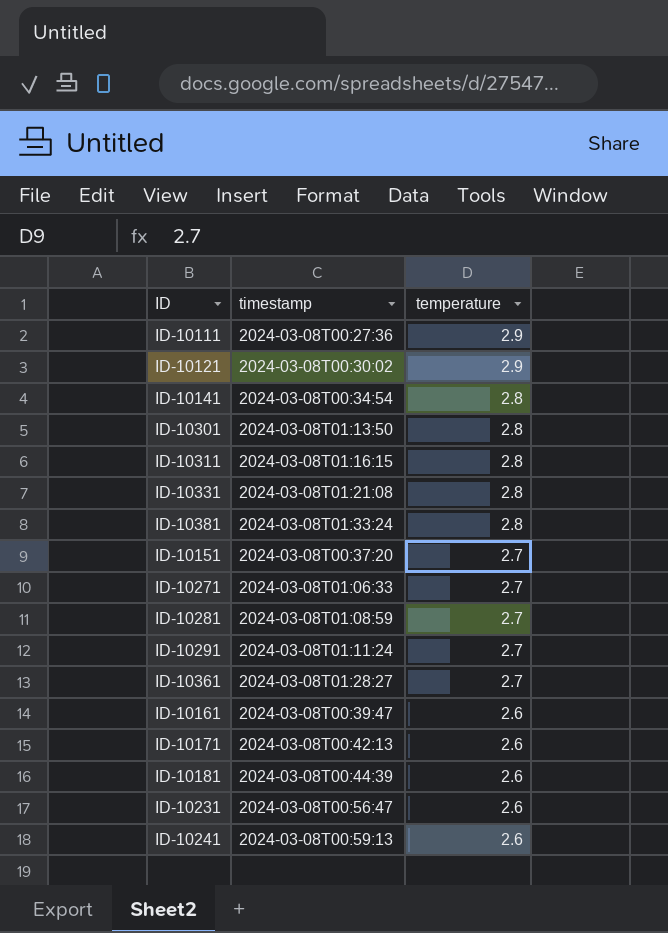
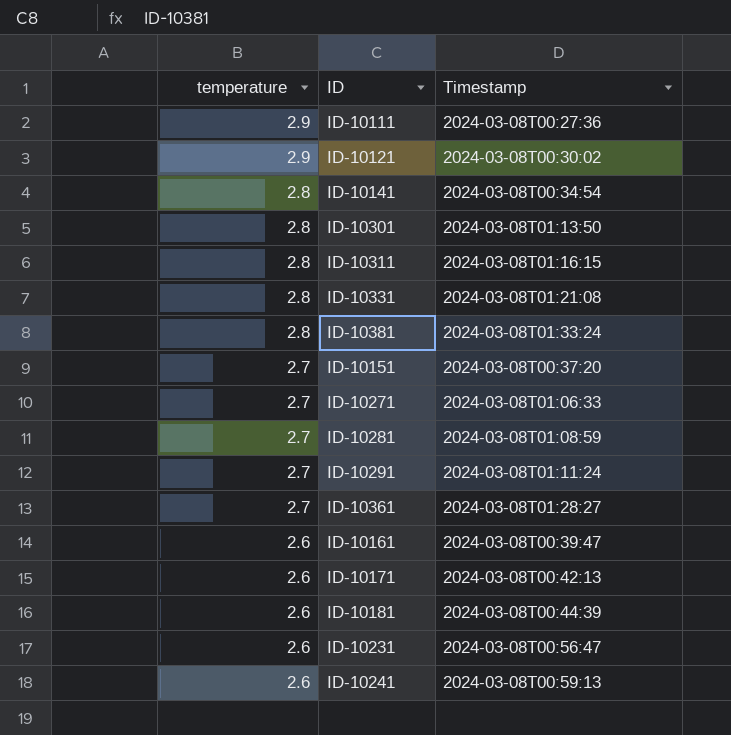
column temperature | position: 3 -> 1
column name: timestamp -> Timestamp

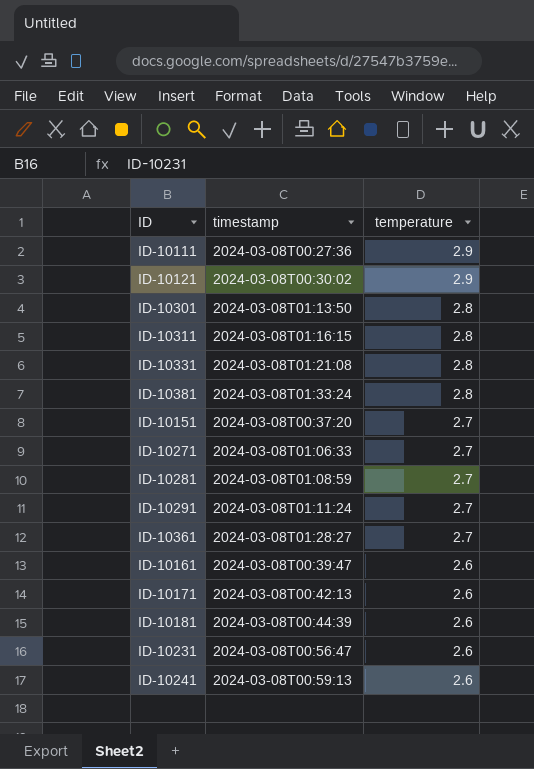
column name: Timestamp -> timestamp
column temperature | position: 1 -> 3
row ID-10141: 2.8 | 2024-03-08T00:34:54 -> none

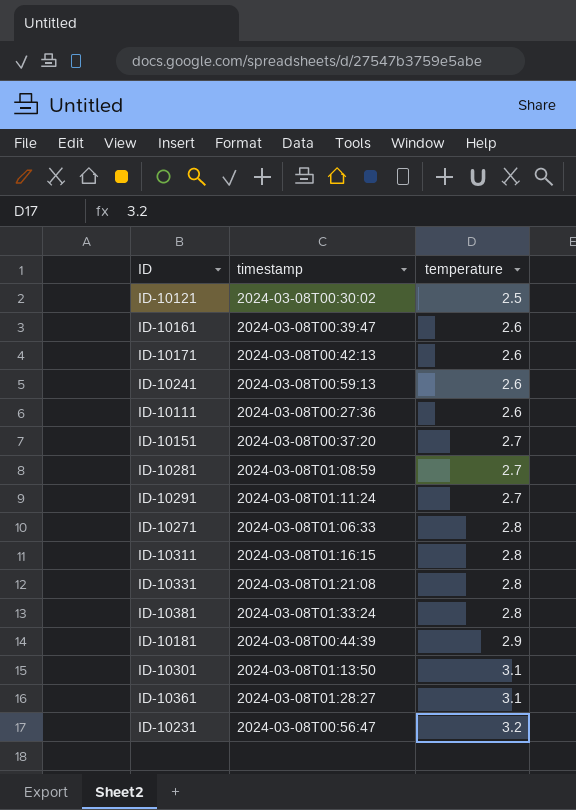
row order: temperature descending -> temperature ascending
ID-10121 | temperature: 2.9 -> 2.5
ID-10111 | temperature: 2.9 -> 2.6
ID-10271 | temperature: 2.7 -> 2.8
ID-10181 | temperature: 2.6 -> 2.9
ID-10301 | temperature: 2.8 -> 3.1
ID-10361 | temperature: 2.7 -> 3.1
ID-10231 | temperature: 2.6 -> 3.2

